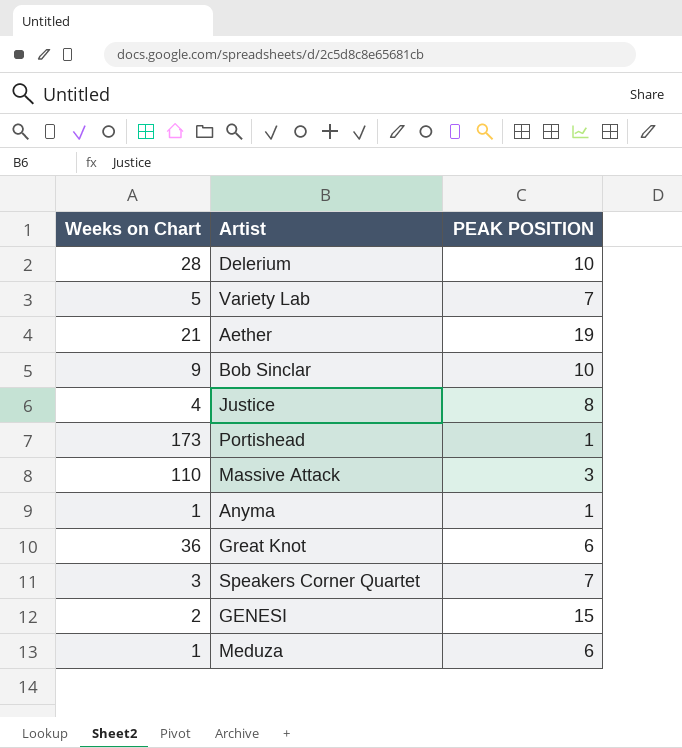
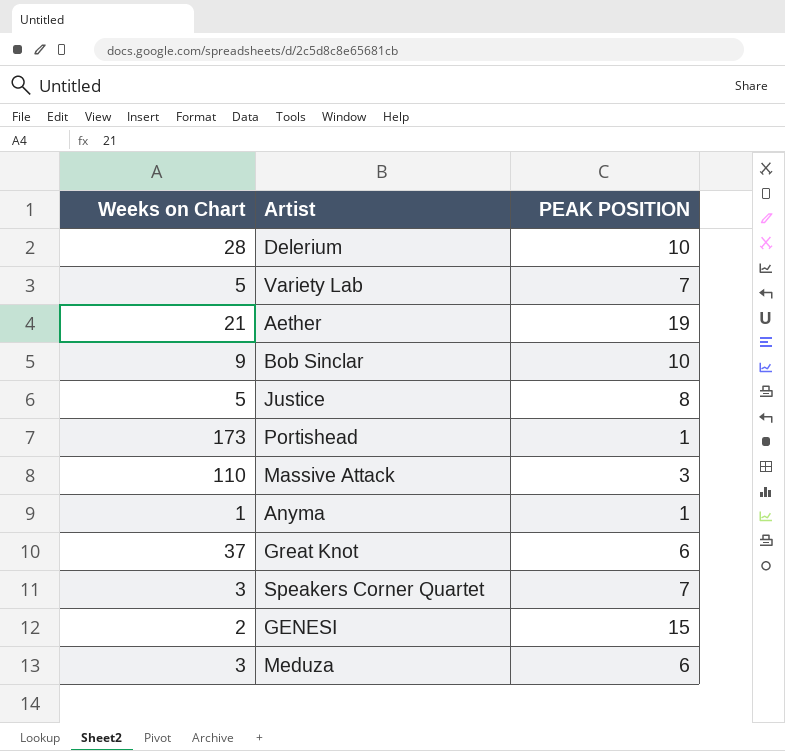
Justice | Weeks on Chart: 4 -> 5
Great Knot | Weeks on Chart: 36 -> 37
Meduza | Weeks on Chart: 1 -> 3

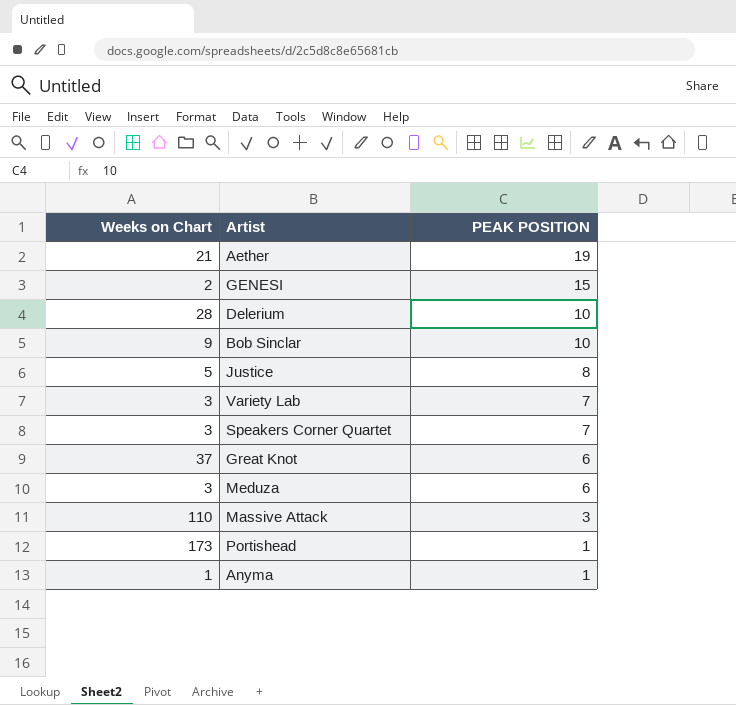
row order: none -> PEAK POSITION descending
Variety Lab | Weeks on Chart: 5 -> 3

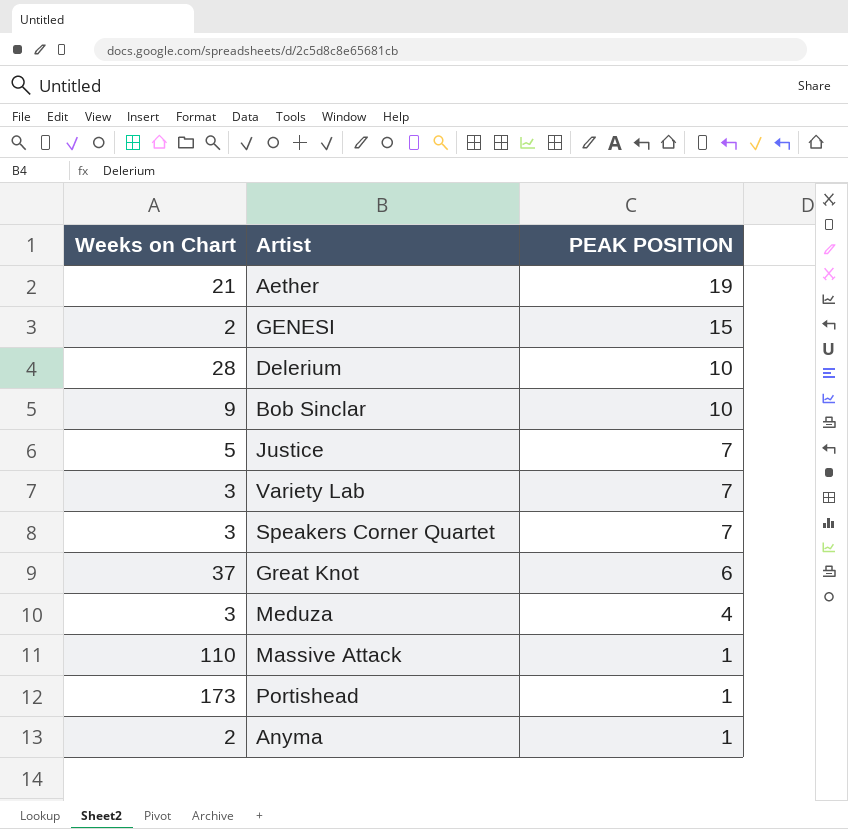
Justice | PEAK POSITION: 8 -> 7
Meduza | PEAK POSITION: 6 -> 4
Massive Attack | PEAK POSITION: 3 -> 1
Anyma | Weeks on Chart: 1 -> 2

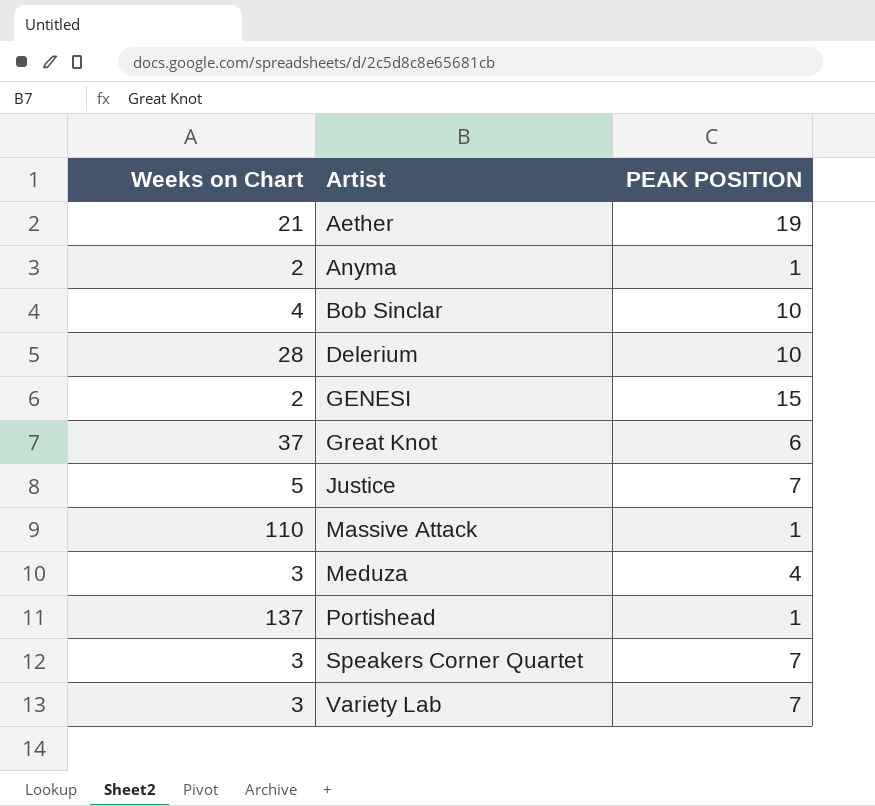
row order: PEAK POSITION descending -> Artist ascending
Bob Sinclar | Weeks on Chart: 9 -> 4
Portishead | Weeks on Chart: 173 -> 137

